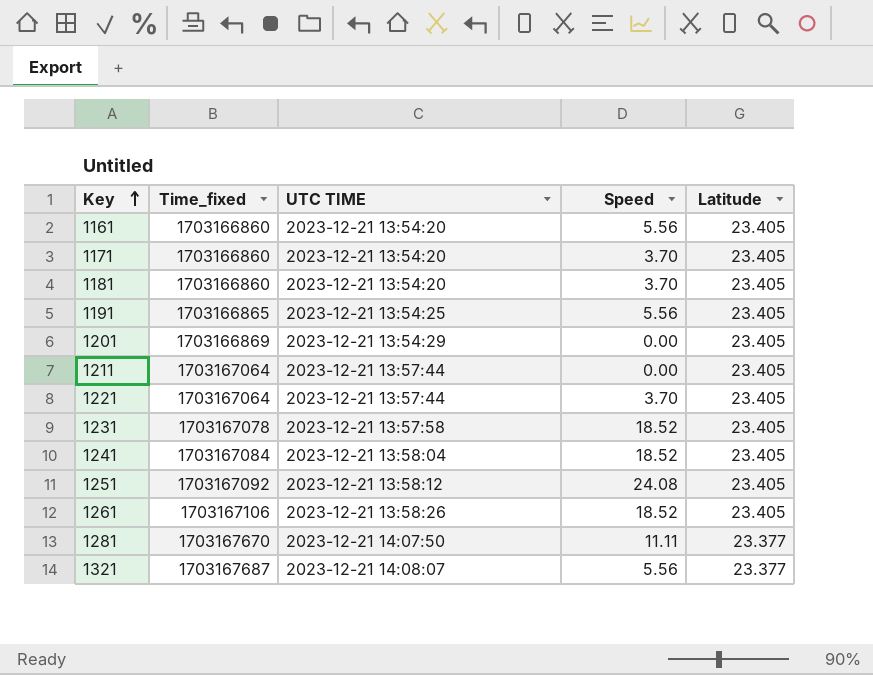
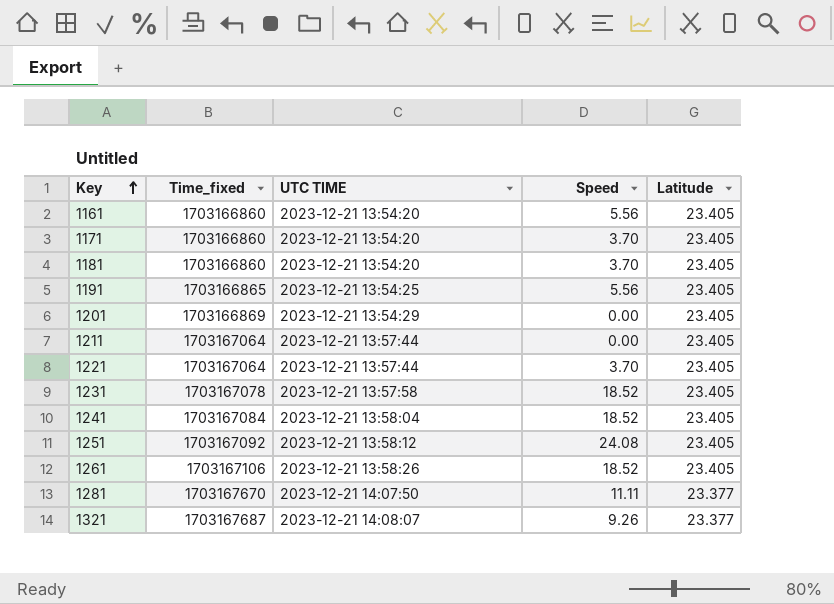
1321 | Speed: 5.56 -> 9.26

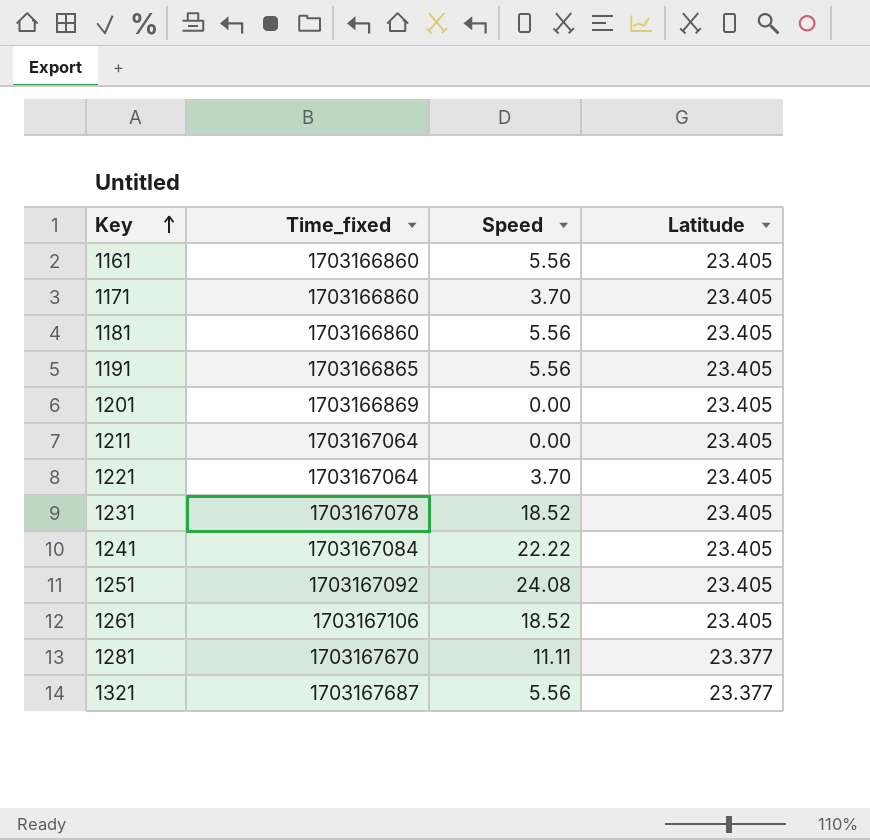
column UTC TIME | position: 3 -> none
1181 | Speed: 3.70 -> 5.56
1241 | Speed: 18.52 -> 22.22
1321 | Speed: 9.26 -> 5.56

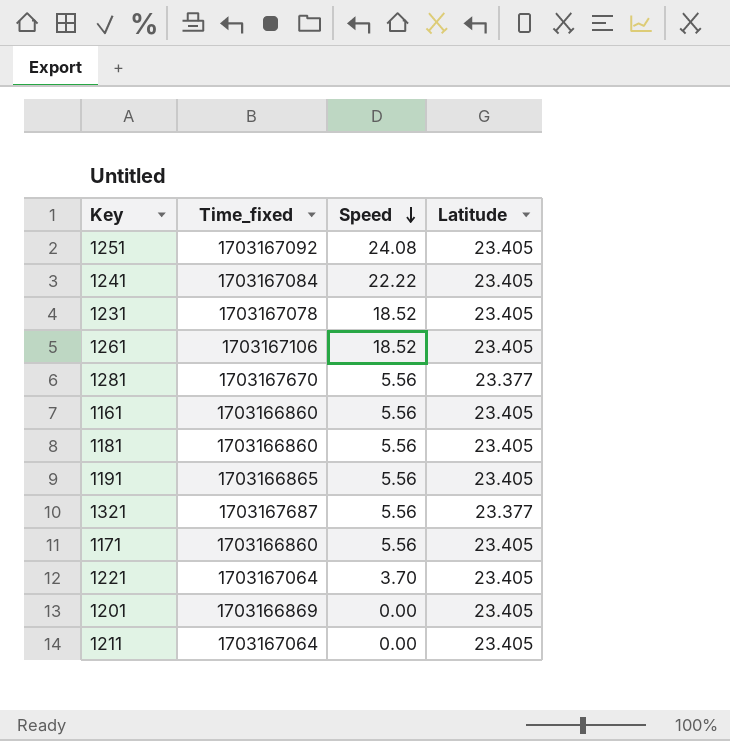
row order: Key ascending -> Speed descending
1281 | Speed: 11.11 -> 5.56
1171 | Speed: 3.70 -> 5.56

